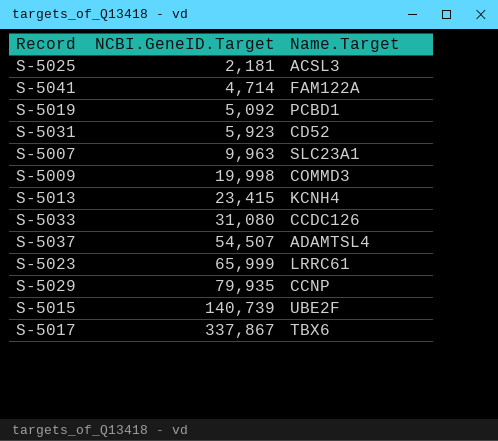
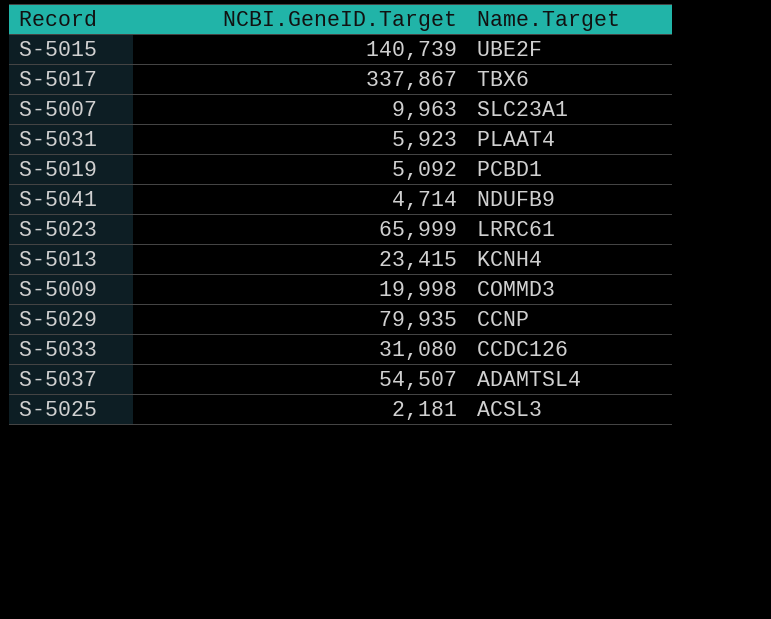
row order: NCBI.GeneID.Target ascending -> Name.Target descending
S-5031 | Name.Target: CD52 -> PLAAT4
S-5041 | Name.Target: FAM122A -> NDUFB9

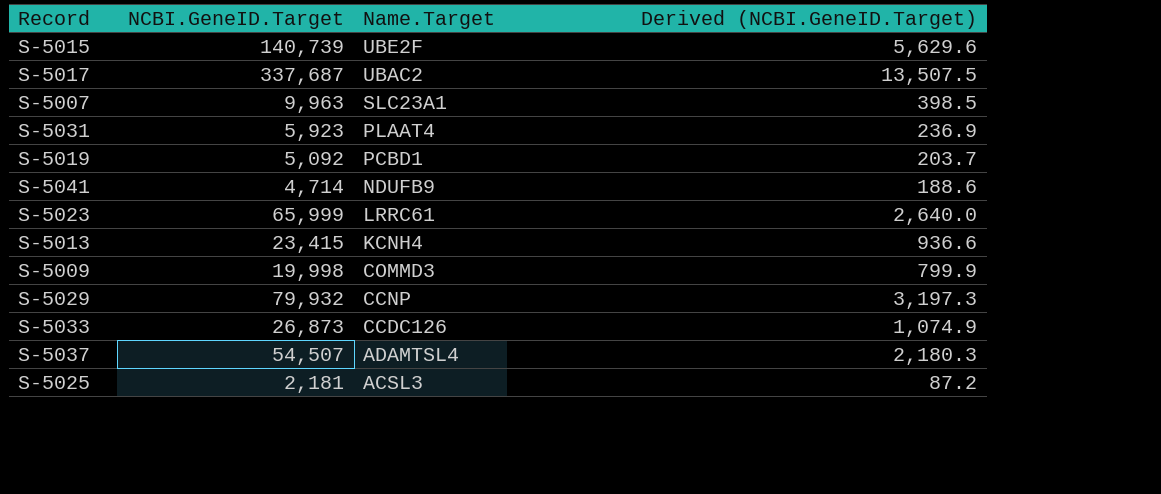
column Derived (NCBI.GeneID.Target) | formula: none -> [NCBI.GeneID.Target] * 0.04
S-5017 | NCBI.GeneID.Target: 337,867 -> 337,687
S-5017 | Name.Target: TBX6 -> UBAC2
S-5029 | NCBI.GeneID.Target: 79,935 -> 79,932
S-5033 | NCBI.GeneID.Target: 31,080 -> 26,873

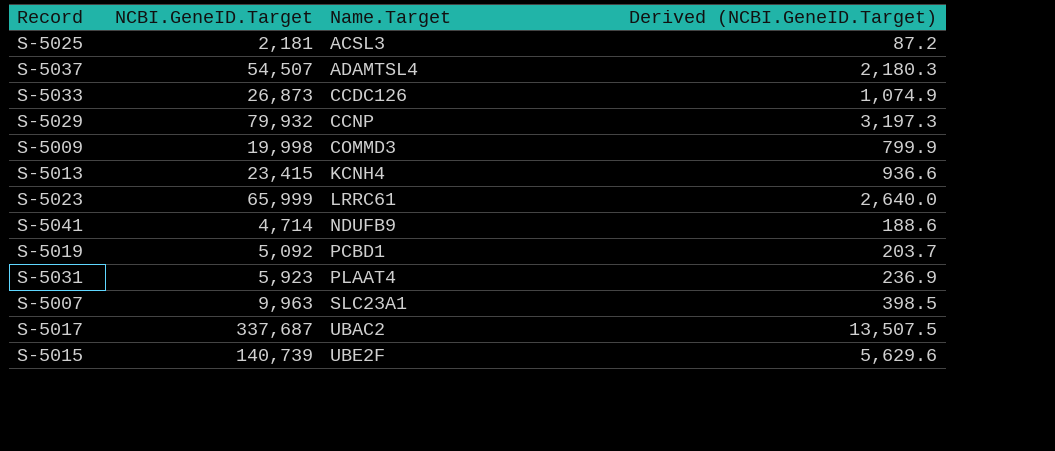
row order: Name.Target descending -> Name.Target ascending

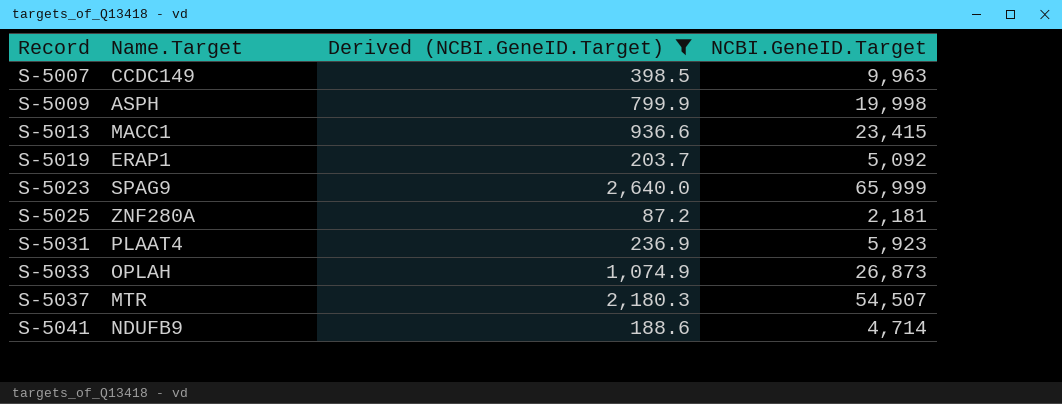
filter: none -> Derived (NCBI.GeneID.Target) <= 2,640.0
row order: Name.Target ascending -> Record ascending
column NCBI.GeneID.Target | position: 2 -> 4
S-5007 | Name.Target: SLC23A1 -> CCDC149
S-5009 | Name.Target: COMMD3 -> ASPH
S-5013 | Name.Target: KCNH4 -> MACC1
S-5019 | Name.Target: PCBD1 -> ERAP1
S-5023 | Name.Target: LRRC61 -> SPAG9
S-5025 | Name.Target: ACSL3 -> ZNF280A
S-5033 | Name.Target: CCDC126 -> OPLAH
S-5037 | Name.Target: ADAMTSL4 -> MTR

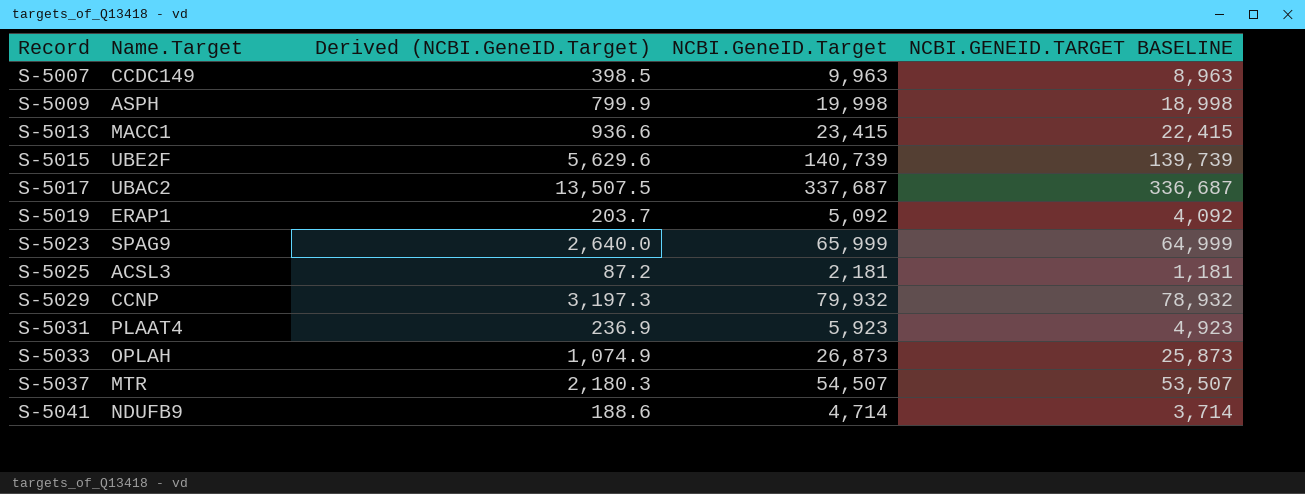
filter: Derived (NCBI.GeneID.Target) <= 2,640.0 -> none
column NCBI.GENEID.TARGET BASELINE | formula: none -> [NCBI.GeneID.Target] - 1000
S-5025 | Name.Target: ZNF280A -> ACSL3

